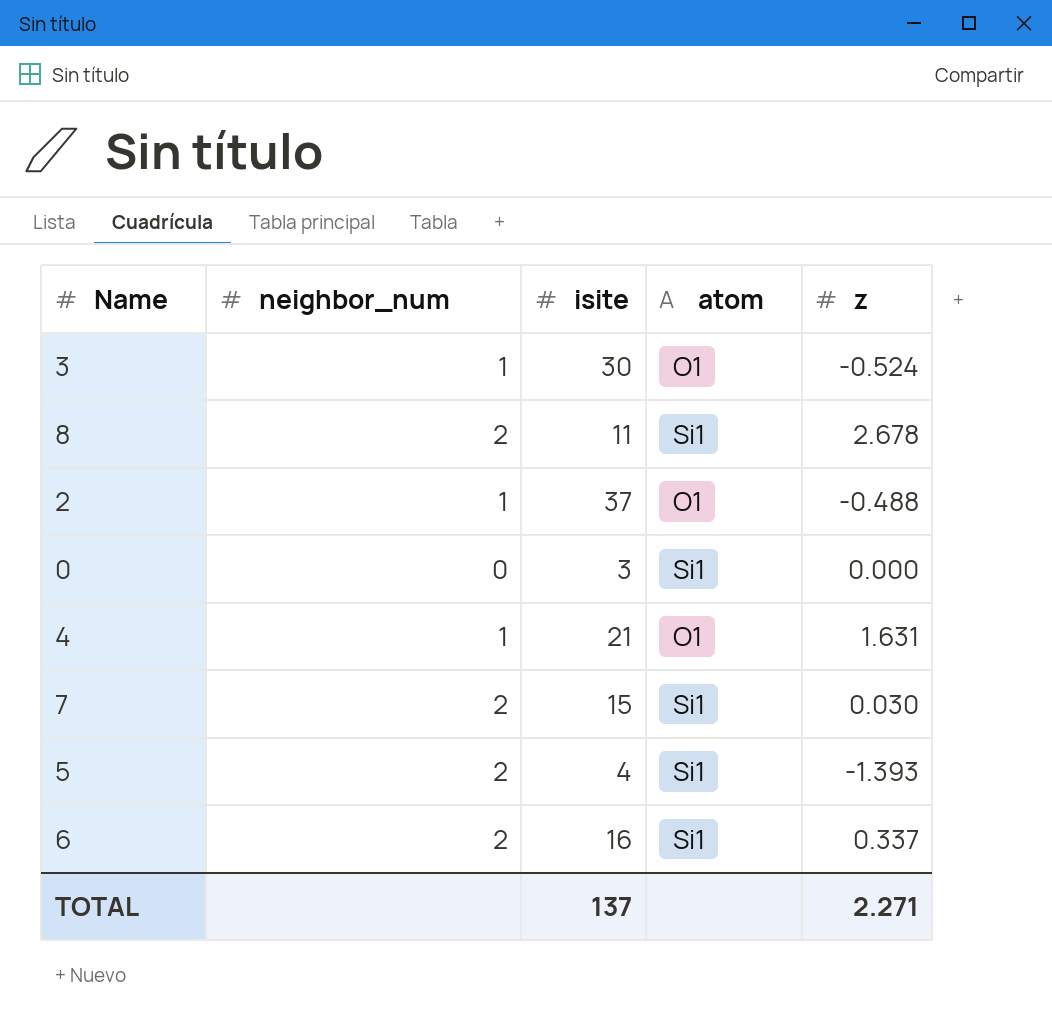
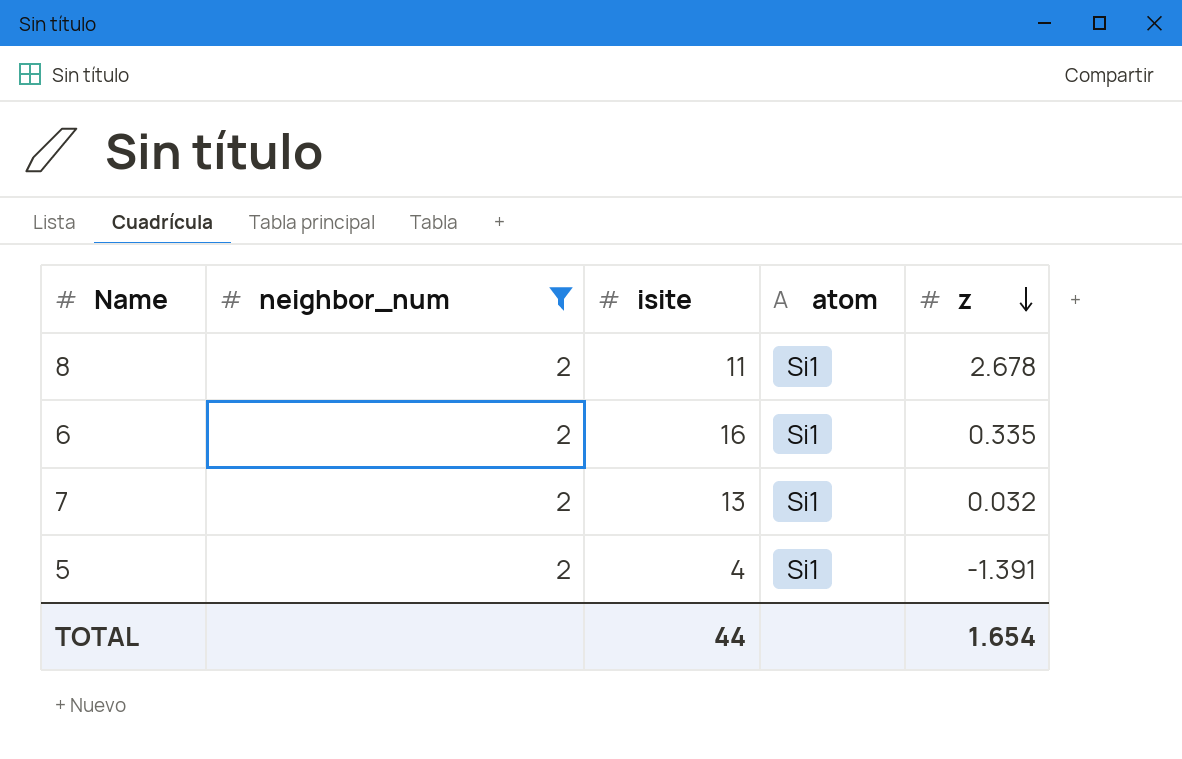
filter: none -> neighbor_num = 2
row order: none -> z descending
6 | z: 0.337 -> 0.335
7 | isite: 15 -> 13
7 | z: 0.030 -> 0.032
5 | z: -1.393 -> -1.391
TOTAL | isite: 137 -> 44
TOTAL | z: 2.271 -> 1.654

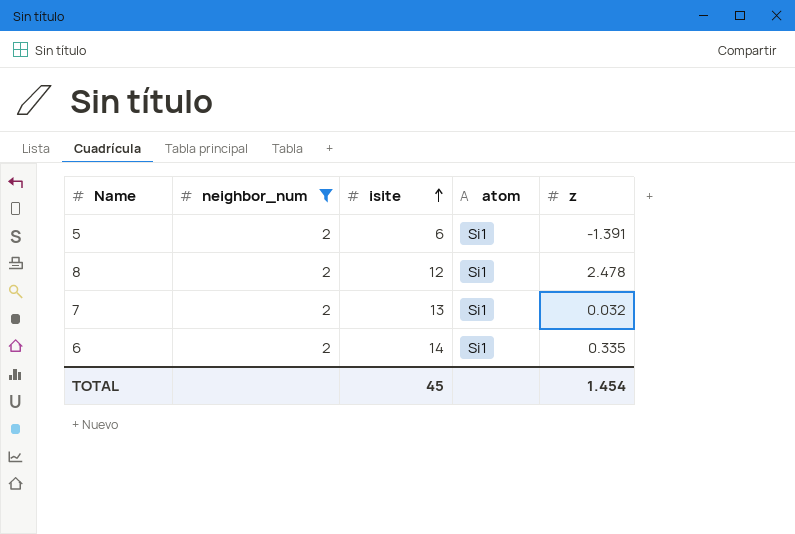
row order: z descending -> isite ascending
5 | isite: 4 -> 6
8 | isite: 11 -> 12
8 | z: 2.678 -> 2.478
6 | isite: 16 -> 14
TOTAL | isite: 44 -> 45
TOTAL | z: 1.654 -> 1.454

